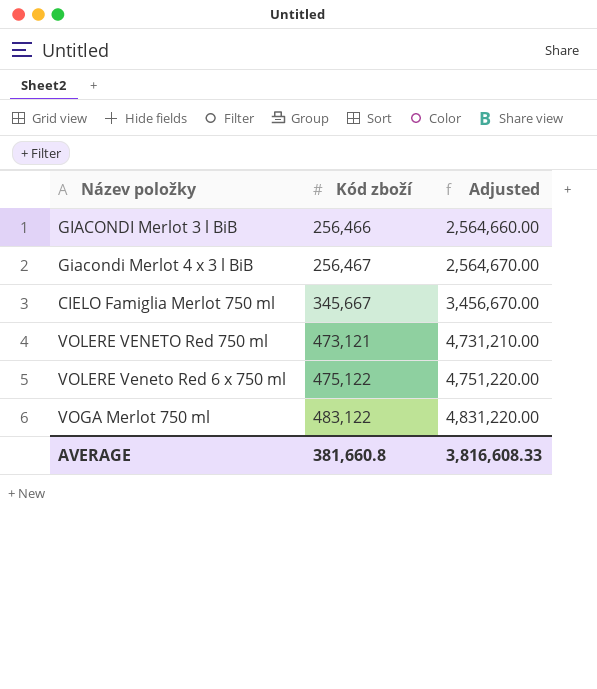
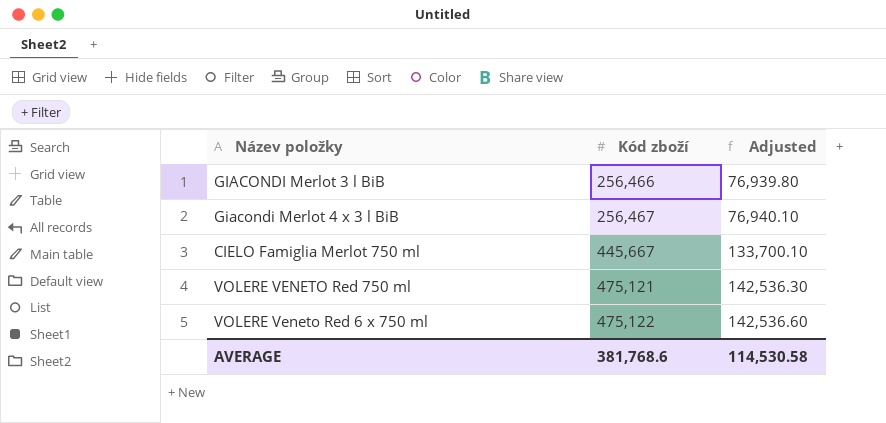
column Adjusted | formula: [Kód zboží] * 10 -> [Kód zboží] * 0.3
row VOGA Merlot 750 ml: 483,122 | 4,831,220.00 -> none
CIELO Famiglia Merlot 750 ml | Kód zboží: 345,667 -> 445,667
VOLERE VENETO Red 750 ml | Kód zboží: 473,121 -> 475,121
AVERAGE | Kód zboží: 381,660.8 -> 381,768.6
AVERAGE | Adjusted: 3,816,608.33 -> 114,530.58

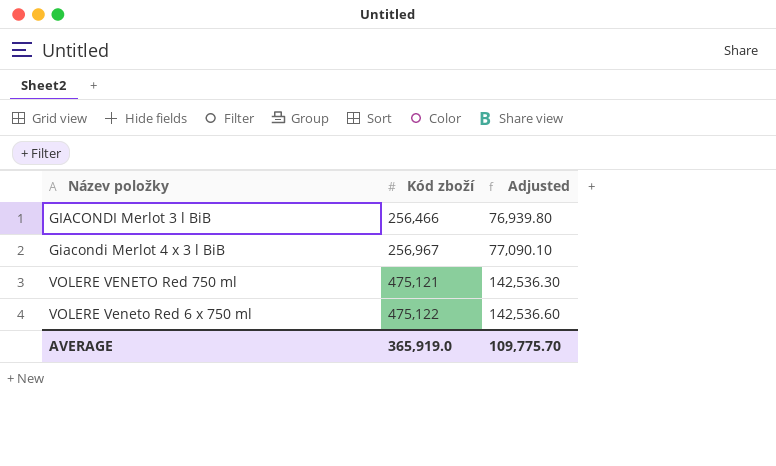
row CIELO Famiglia Merlot 750 ml: 445,667 | 133,700.10 -> none
Giacondi Merlot 4 x 3 l BiB | Kód zboží: 256,467 -> 256,967
Giacondi Merlot 4 x 3 l BiB | Adjusted: 76,940.10 -> 77,090.10
AVERAGE | Kód zboží: 381,768.6 -> 365,919.0
AVERAGE | Adjusted: 114,530.58 -> 109,775.70

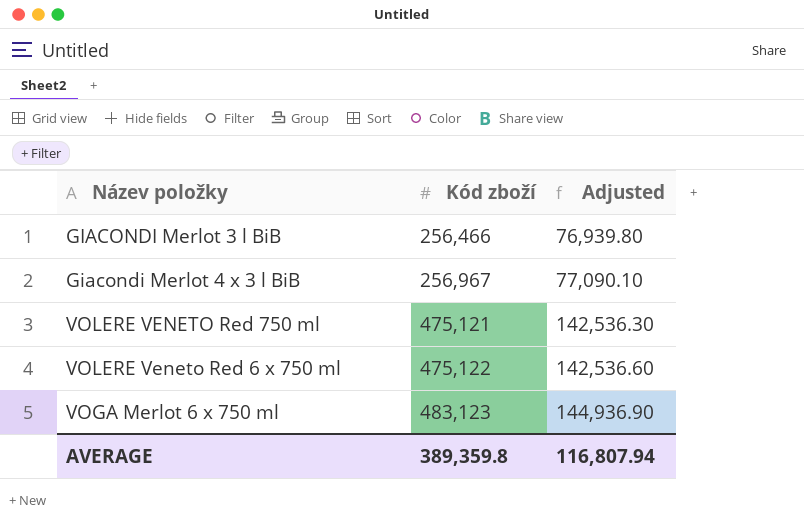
row VOGA Merlot 6 x 750 ml: none -> 483,123 | 144,936.90
AVERAGE | Kód zboží: 365,919.0 -> 389,359.8
AVERAGE | Adjusted: 109,775.70 -> 116,807.94

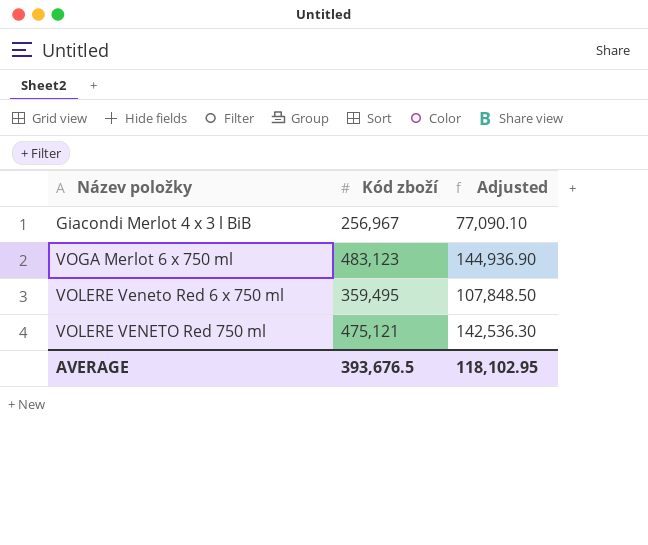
row order: Kód zboží ascending -> Název položky ascending
row GIACONDI Merlot 3 l BiB: 256,466 | 76,939.80 -> none
VOLERE Veneto Red 6 x 750 ml | Kód zboží: 475,122 -> 359,495
VOLERE Veneto Red 6 x 750 ml | Adjusted: 142,536.60 -> 107,848.50
AVERAGE | Kód zboží: 389,359.8 -> 393,676.5
AVERAGE | Adjusted: 116,807.94 -> 118,102.95

